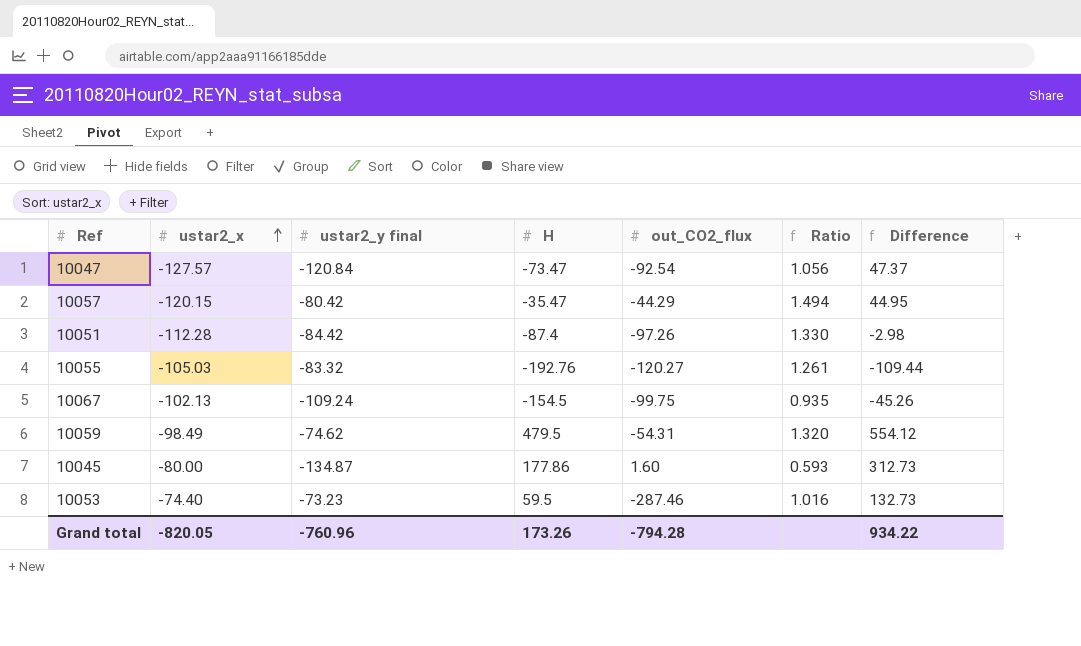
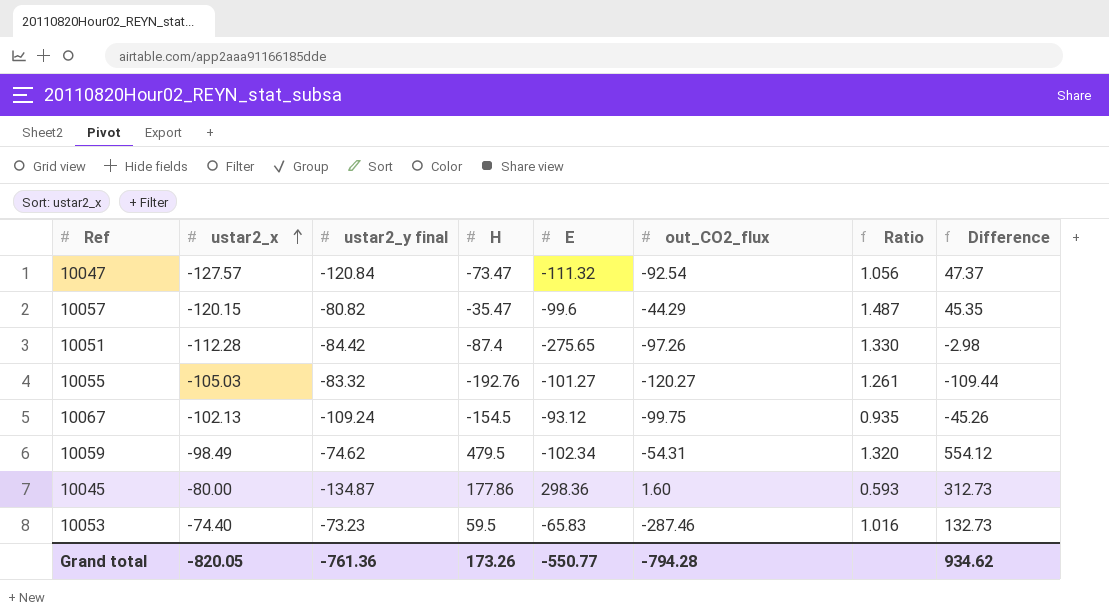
column E | position: none -> 5
10057 | ustar2_y final: -80.42 -> -80.82
10057 | Ratio: 1.494 -> 1.487
10057 | Difference: 44.95 -> 45.35
Grand total | ustar2_y final: -760.96 -> -761.36
Grand total | Difference: 934.22 -> 934.62

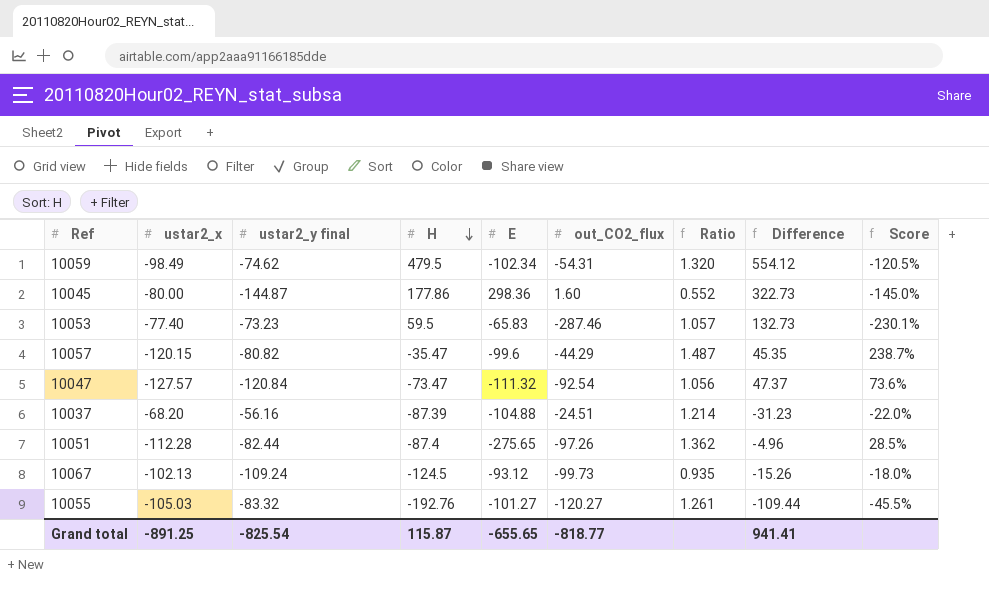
row order: ustar2_x ascending -> H descending
column Score | formula: none -> ([ustar2_x] - [H]) / [H]
10045 | ustar2_y final: -134.87 -> -144.87
10045 | Ratio: 0.593 -> 0.552
10045 | Difference: 312.73 -> 322.73
10053 | ustar2_x: -74.40 -> -77.40
10053 | Ratio: 1.016 -> 1.057
row 10037: none -> -68.20 | -56.16 | -87.39 | -104.88 | -24.51 | 1.214 | -31.23 | -22.0%
10051 | ustar2_y final: -84.42 -> -82.44
10051 | Ratio: 1.330 -> 1.362
10051 | Difference: -2.98 -> -4.96
10067 | H: -154.5 -> -124.5
10067 | out_CO2_flux: -99.75 -> -99.73
10067 | Difference: -45.26 -> -15.26
Grand total | ustar2_x: -820.05 -> -891.25
Grand total | ustar2_y final: -761.36 -> -825.54
Grand total | H: 173.26 -> 115.87
Grand total | E: -550.77 -> -655.65
Grand total | out_CO2_flux: -794.28 -> -818.77
Grand total | Difference: 934.62 -> 941.41

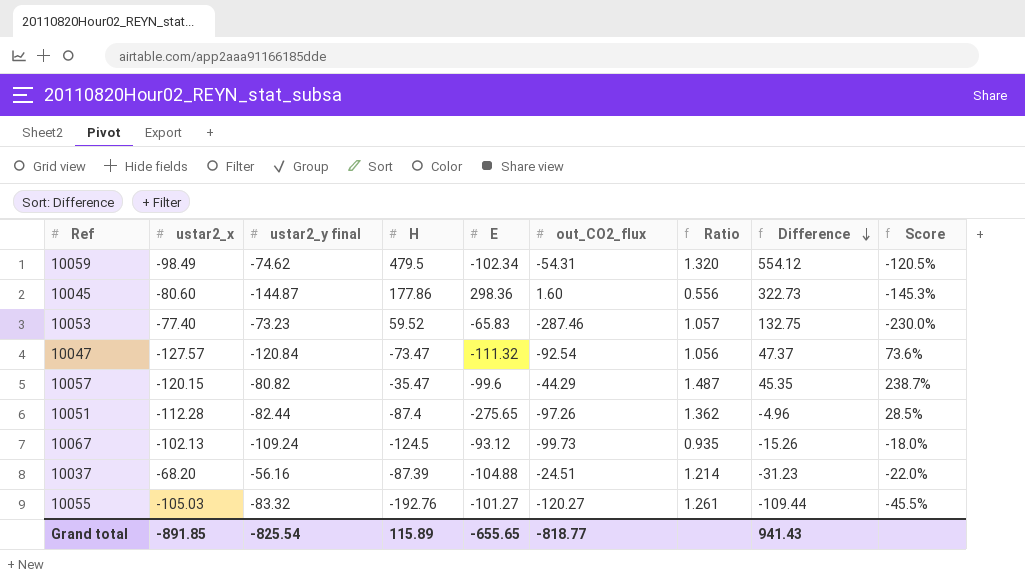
row order: H descending -> Difference descending
10045 | ustar2_x: -80.00 -> -80.60
10045 | Ratio: 0.552 -> 0.556
10045 | Score: -145.0% -> -145.3%
10053 | H: 59.5 -> 59.52
10053 | Difference: 132.73 -> 132.75
10053 | Score: -230.1% -> -230.0%
Grand total | ustar2_x: -891.25 -> -891.85
Grand total | H: 115.87 -> 115.89
Grand total | Difference: 941.41 -> 941.43

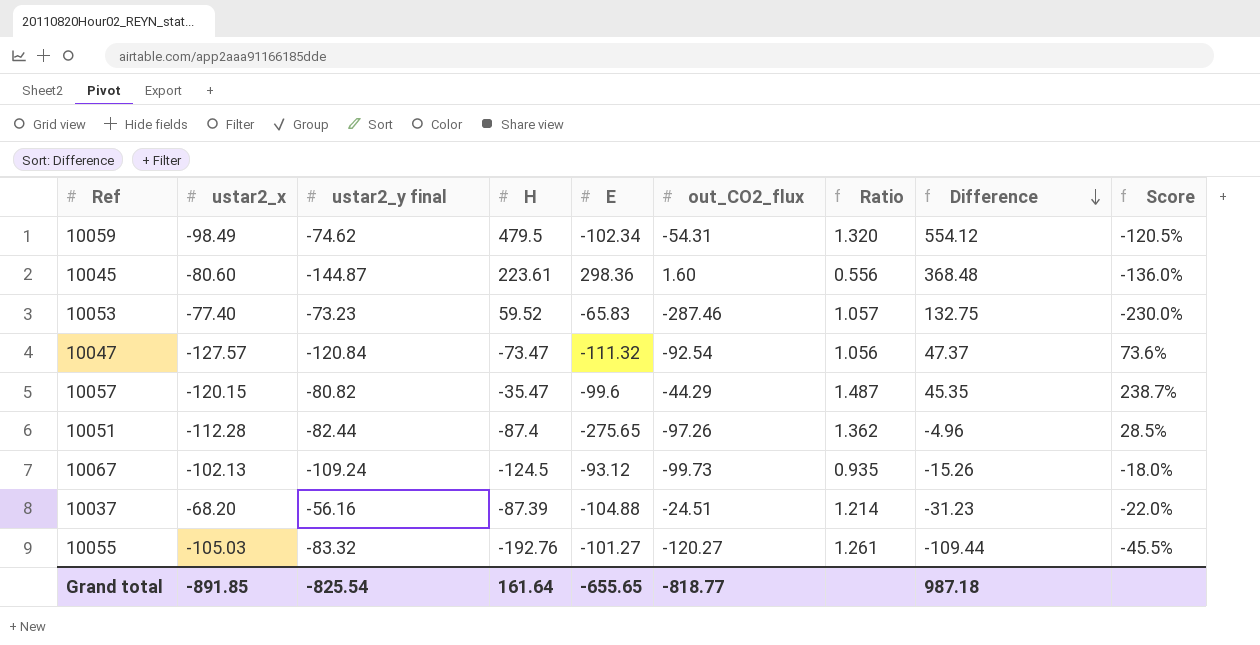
10045 | H: 177.86 -> 223.61
10045 | Difference: 322.73 -> 368.48
10045 | Score: -145.3% -> -136.0%
Grand total | H: 115.89 -> 161.64
Grand total | Difference: 941.43 -> 987.18

